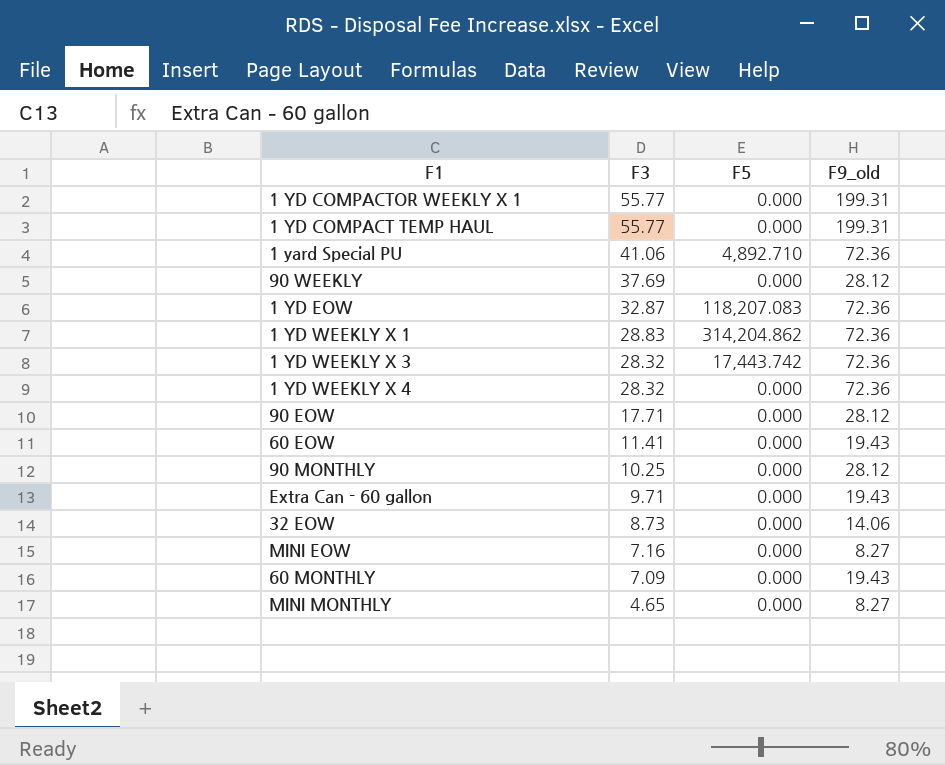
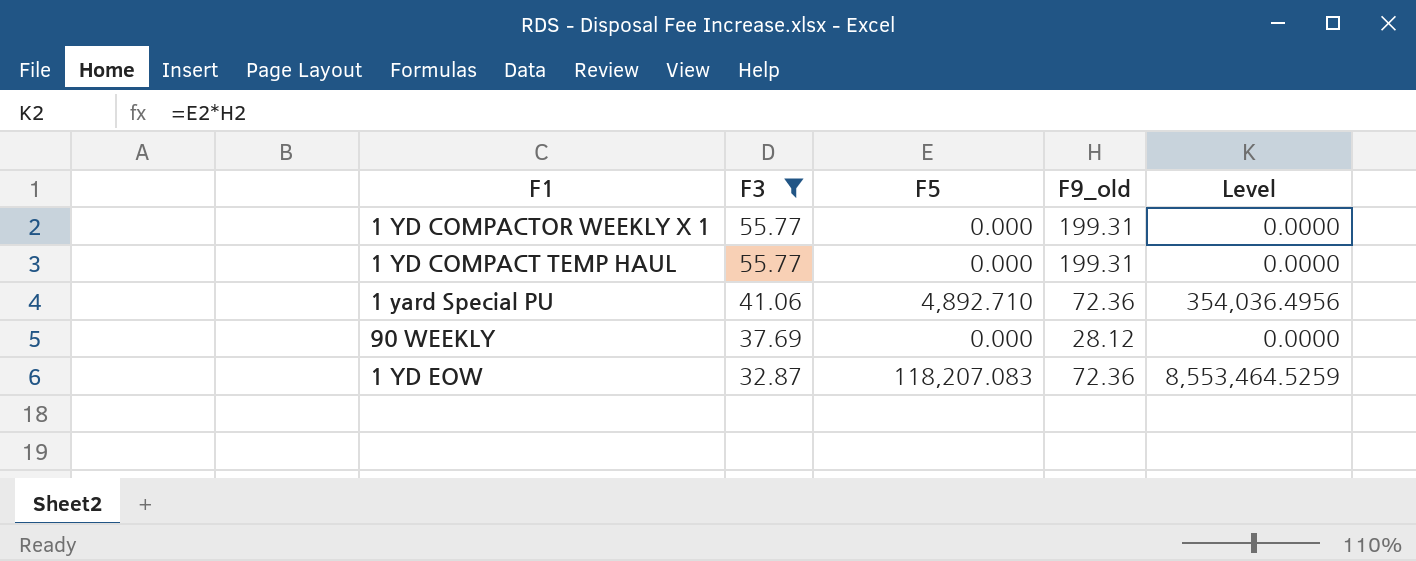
filter: none -> F3 >= 32.87
column Level | formula: none -> [F5] * [F9_old]

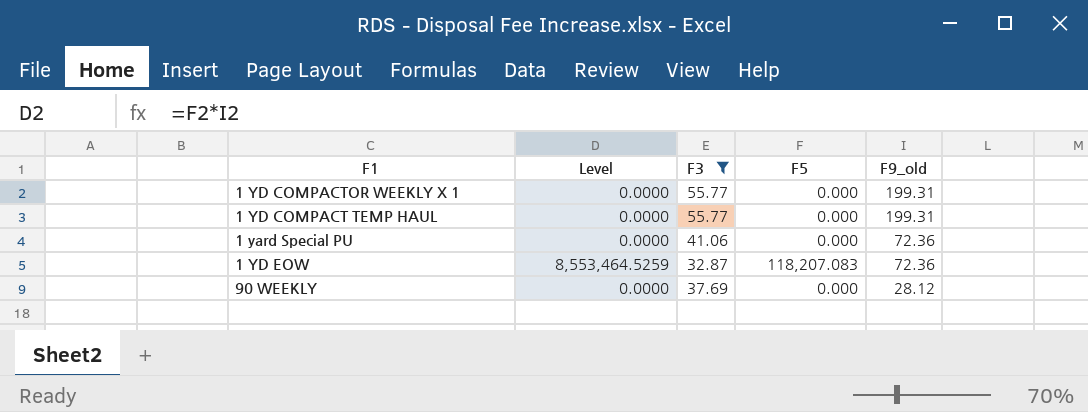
row order: F3 descending -> F9_old descending
column Level | position: 5 -> 2
1 yard Special PU | Level: 354,036.4956 -> 0.0000
1 yard Special PU | F5: 4,892.710 -> 0.000

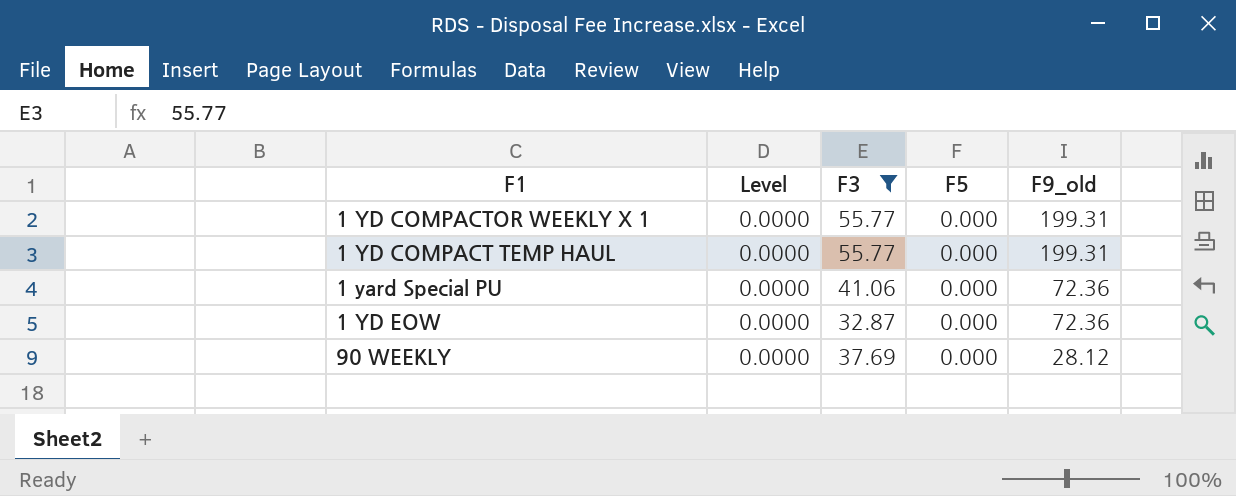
1 YD EOW | Level: 8,553,464.5259 -> 0.0000
1 YD EOW | F5: 118,207.083 -> 0.000

